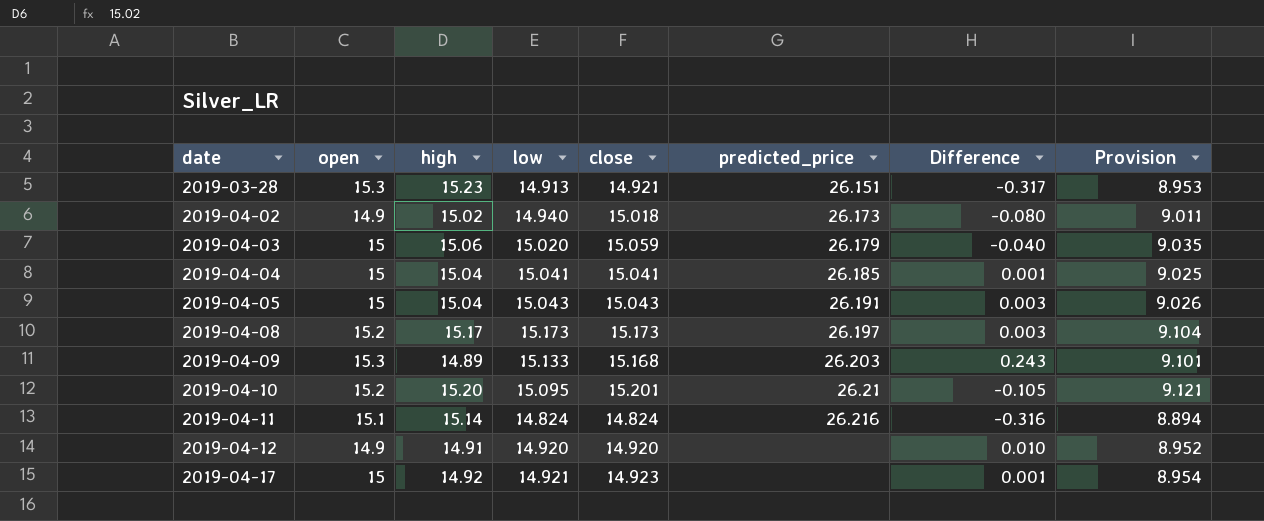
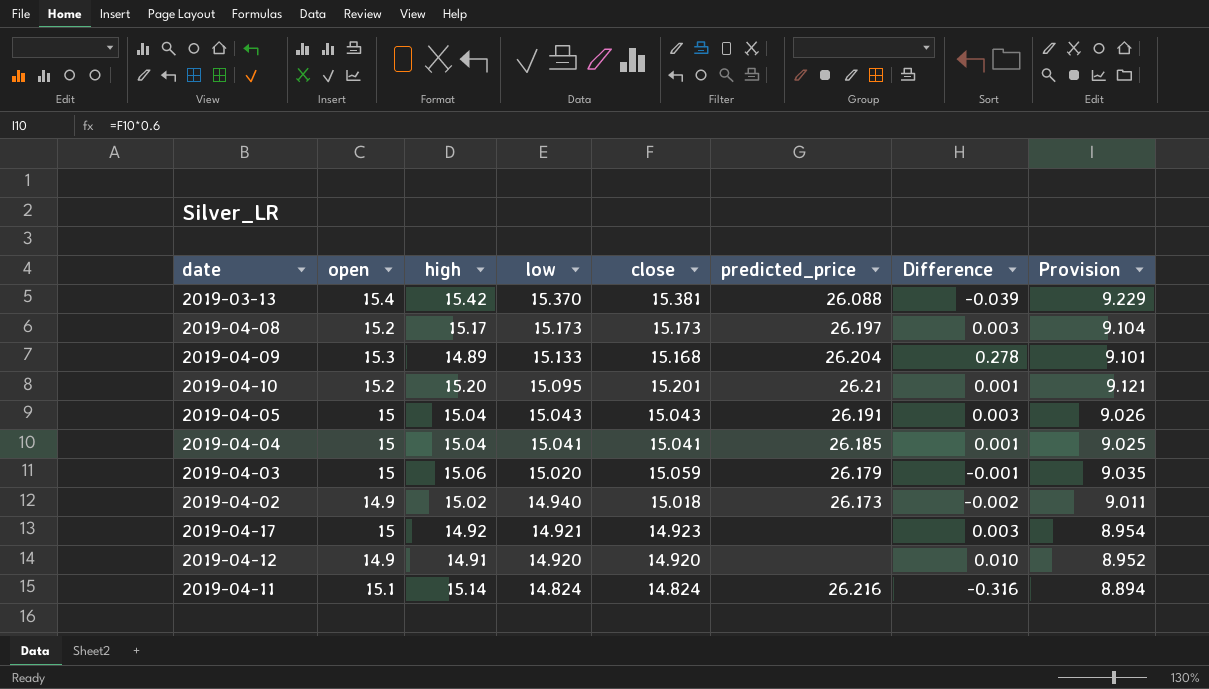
row order: date ascending -> low descending
column Difference | formula: [low] - [high] -> [close] - [high]
row 2019-03-28: 15.3 | 15.23 | 14.913 | 14.921 | 26.151 | -0.317 | 8.953 -> none
row 2019-03-13: none -> 15.4 | 15.42 | 15.370 | 15.381 | 26.088 | -0.039 | 9.229
2019-04-09 | predicted_price: 26.203 -> 26.204

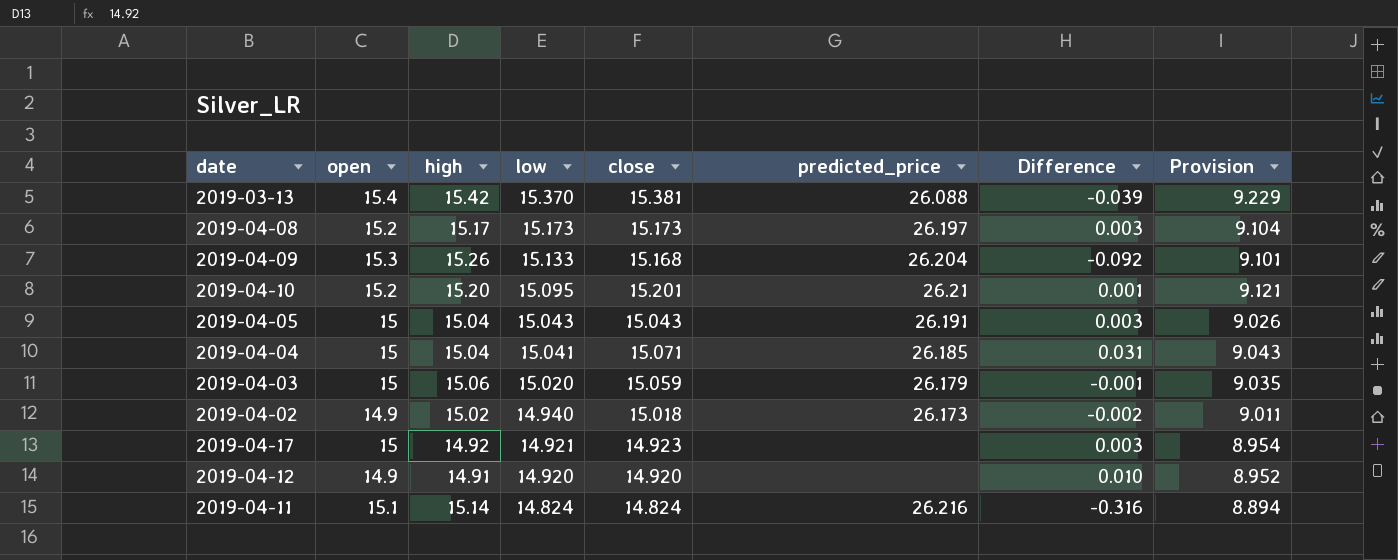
2019-04-09 | high: 14.89 -> 15.26
2019-04-09 | Difference: 0.278 -> -0.092
2019-04-04 | close: 15.041 -> 15.071
2019-04-04 | Difference: 0.001 -> 0.031
2019-04-04 | Provision: 9.025 -> 9.043

